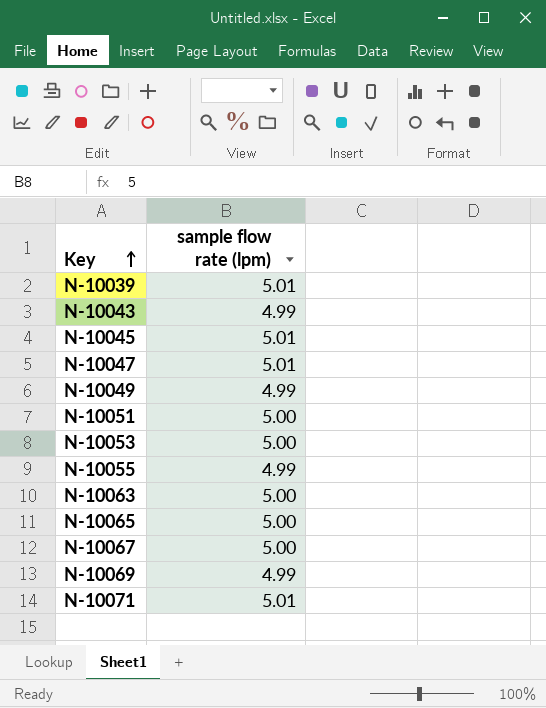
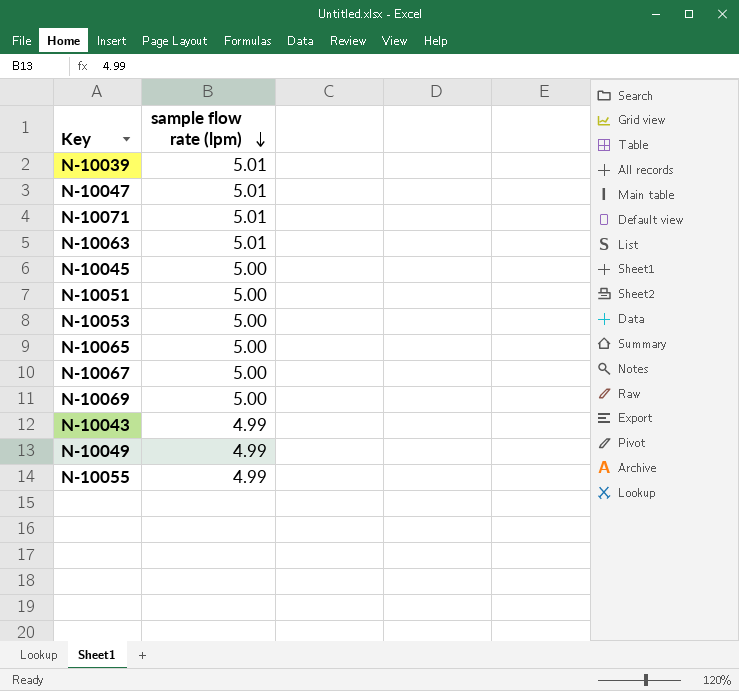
row order: Key ascending -> sample flow rate (lpm) descending
N-10063 | sample flow rate (lpm): 5.00 -> 5.01
N-10045 | sample flow rate (lpm): 5.01 -> 5.00
N-10069 | sample flow rate (lpm): 4.99 -> 5.00

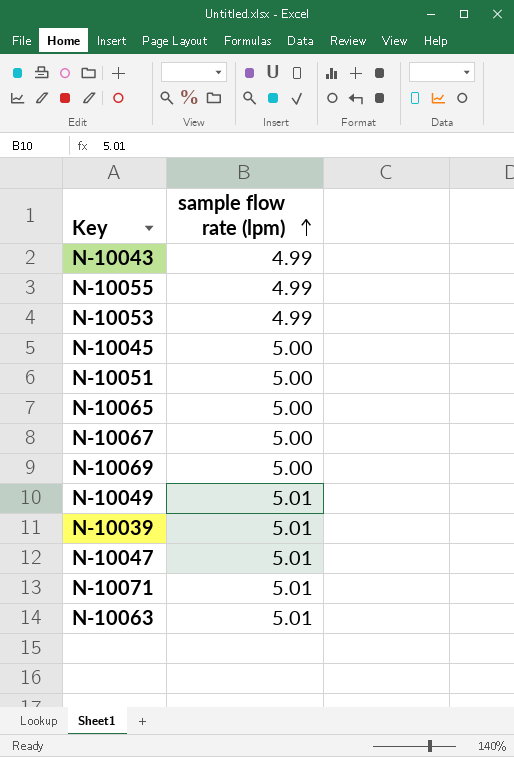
row order: sample flow rate (lpm) descending -> sample flow rate (lpm) ascending
N-10053 | sample flow rate (lpm): 5.00 -> 4.99
N-10049 | sample flow rate (lpm): 4.99 -> 5.01

